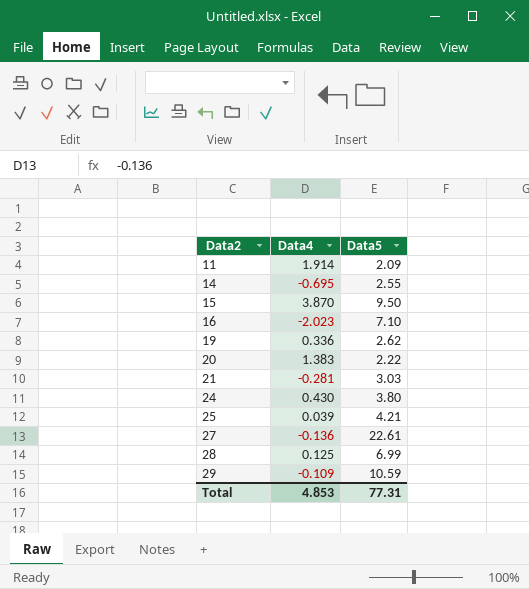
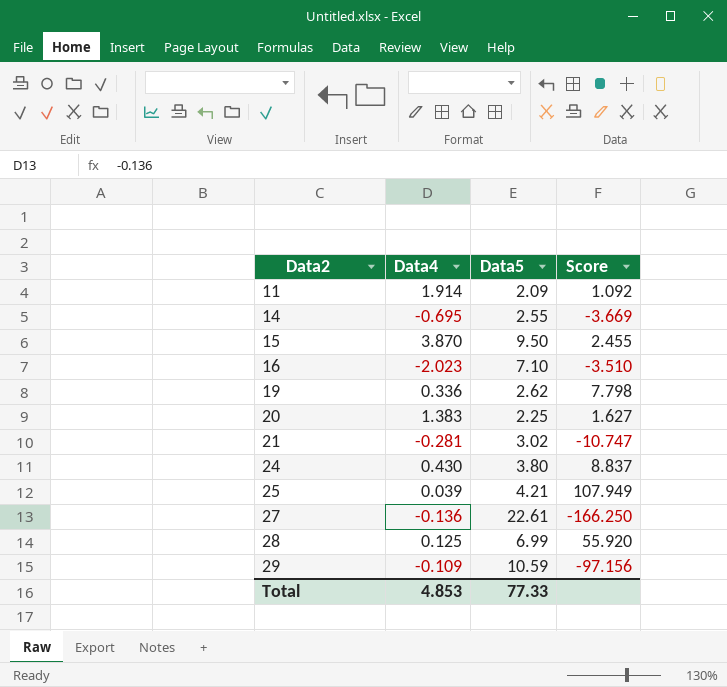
column Score | formula: none -> [Data5] / [Data4]
20 | Data5: 2.22 -> 2.25
21 | Data5: 3.03 -> 3.02
Total | Data5: 77.31 -> 77.33

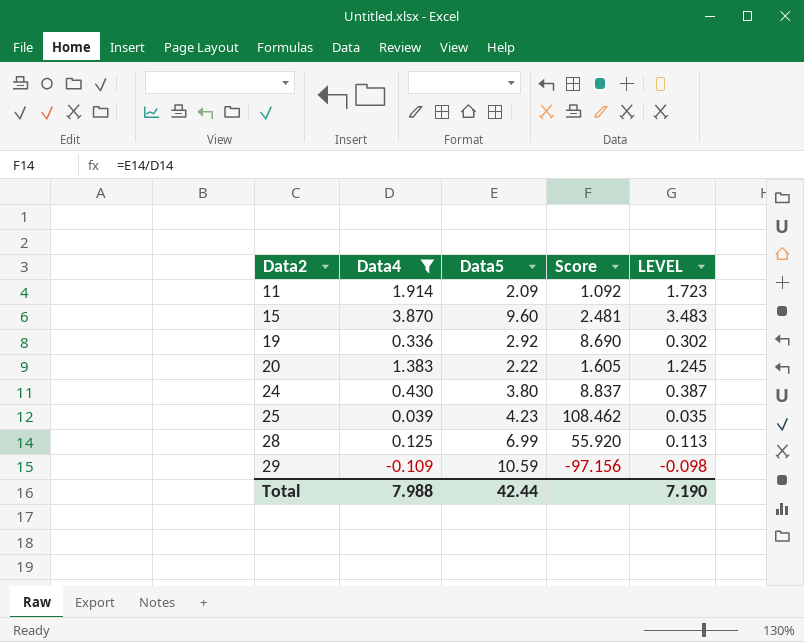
filter: none -> Data4 >= -0.109
column LEVEL | formula: none -> [Data4] * 0.9
15 | Data5: 9.50 -> 9.60
15 | Score: 2.455 -> 2.481
19 | Data5: 2.62 -> 2.92
19 | Score: 7.798 -> 8.690
20 | Data5: 2.25 -> 2.22
20 | Score: 1.627 -> 1.605
25 | Data5: 4.21 -> 4.23
25 | Score: 107.949 -> 108.462
Total | Data4: 4.853 -> 7.988
Total | Data5: 77.33 -> 42.44

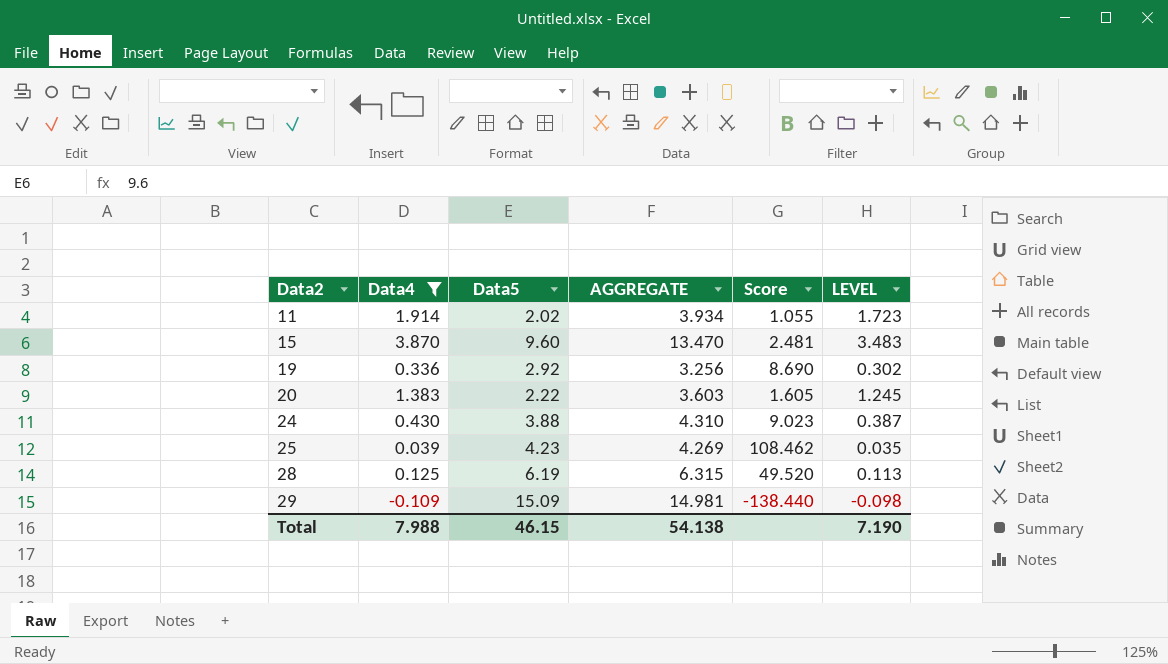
column AGGREGATE | formula: none -> [Data4] + [Data5]
11 | Data5: 2.09 -> 2.02
11 | Score: 1.092 -> 1.055
24 | Data5: 3.80 -> 3.88
24 | Score: 8.837 -> 9.023
28 | Data5: 6.99 -> 6.19
28 | Score: 55.920 -> 49.520
29 | Data5: 10.59 -> 15.09
29 | Score: -97.156 -> -138.440
Total | Data5: 42.44 -> 46.15

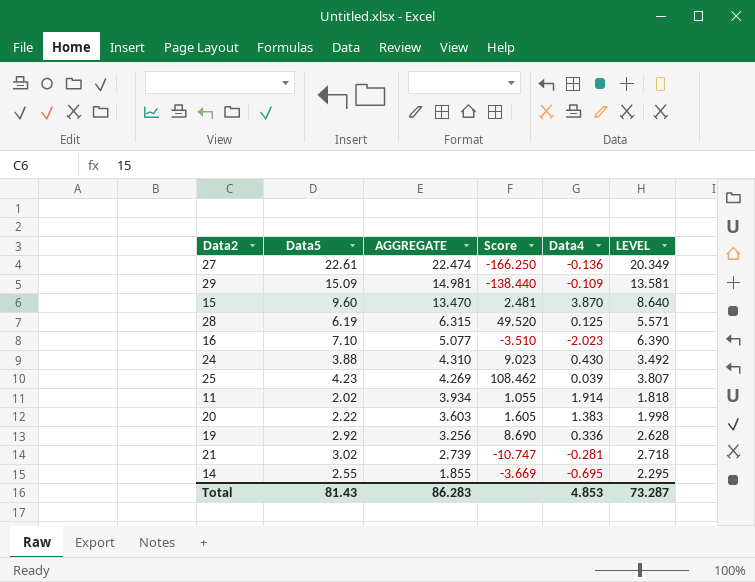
filter: Data4 >= -0.109 -> none
row order: Data2 ascending -> AGGREGATE descending
column Data4 | position: 2 -> 5
column LEVEL | formula: [Data4] * 0.9 -> [Data5] * 0.9
Total | Data5: 46.15 -> 81.43
Total | AGGREGATE: 54.138 -> 86.283
Total | Data4: 7.988 -> 4.853
Total | LEVEL: 7.190 -> 73.287

